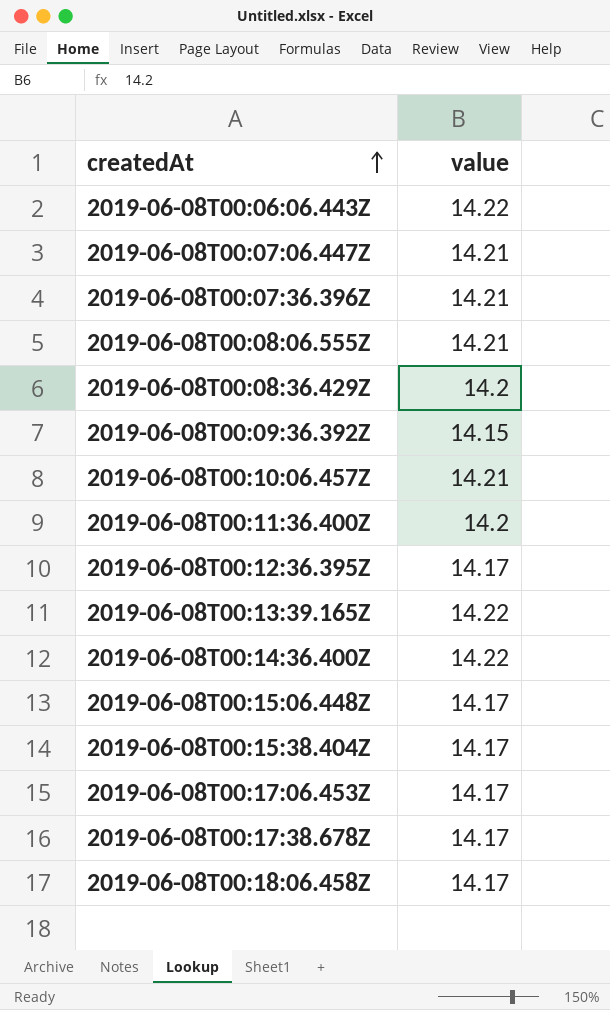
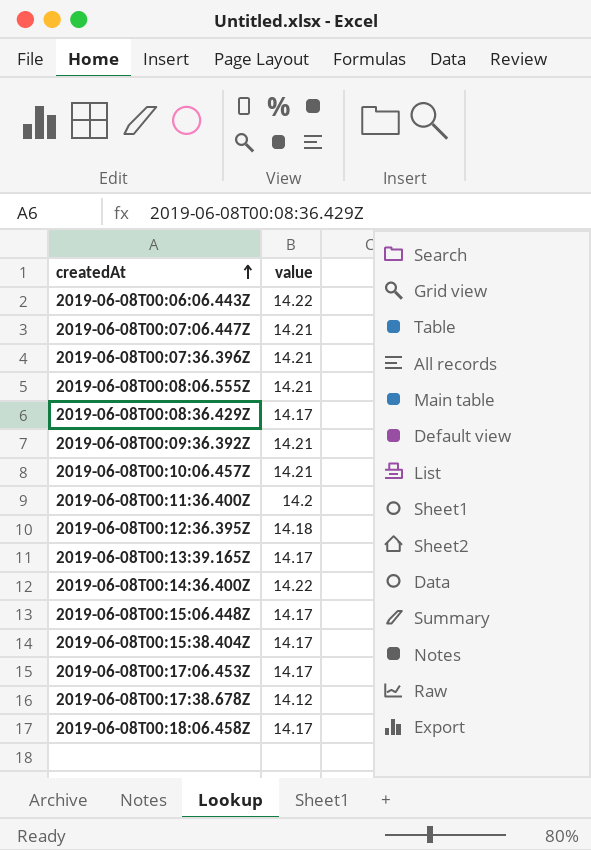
2019-06-08T00:08:36.429Z | value: 14.2 -> 14.17
2019-06-08T00:09:36.392Z | value: 14.15 -> 14.21
2019-06-08T00:12:36.395Z | value: 14.17 -> 14.18
2019-06-08T00:13:39.165Z | value: 14.22 -> 14.17
2019-06-08T00:17:38.678Z | value: 14.17 -> 14.12

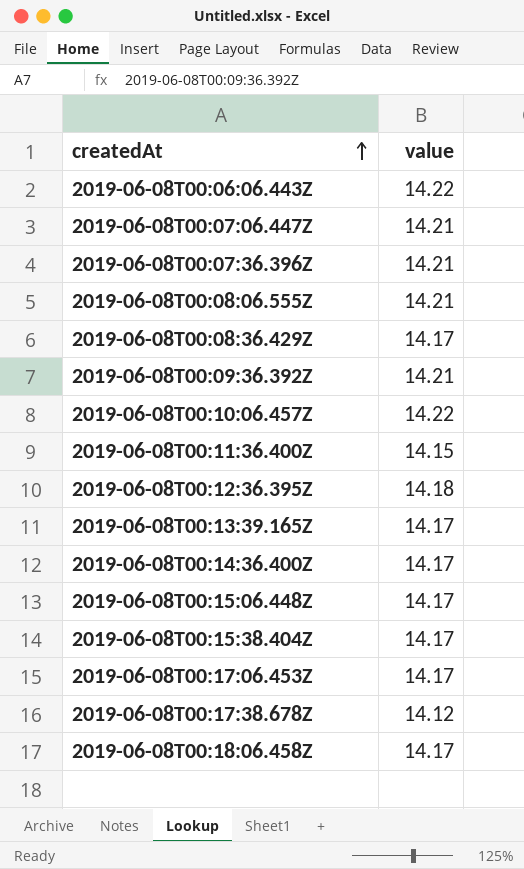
2019-06-08T00:10:06.457Z | value: 14.21 -> 14.22
2019-06-08T00:11:36.400Z | value: 14.2 -> 14.15
2019-06-08T00:14:36.400Z | value: 14.22 -> 14.17

